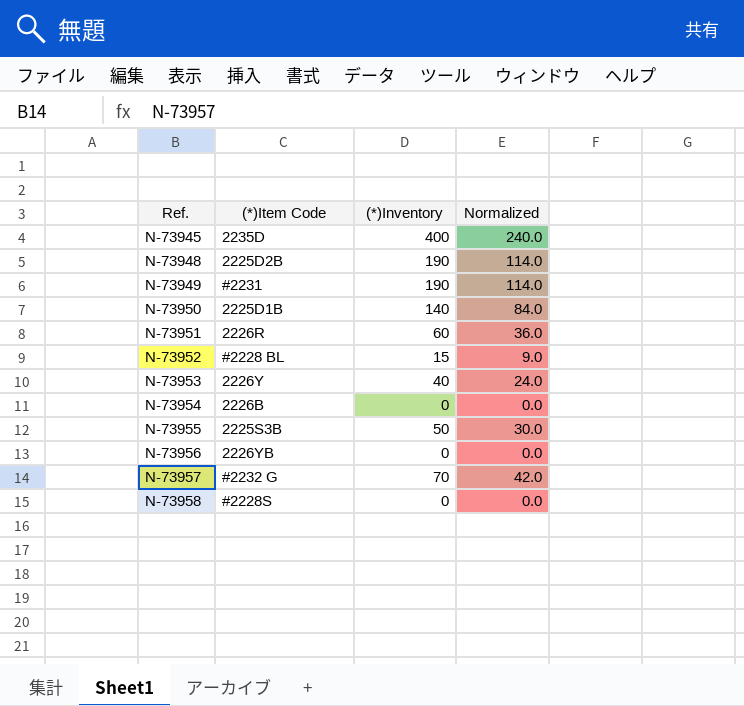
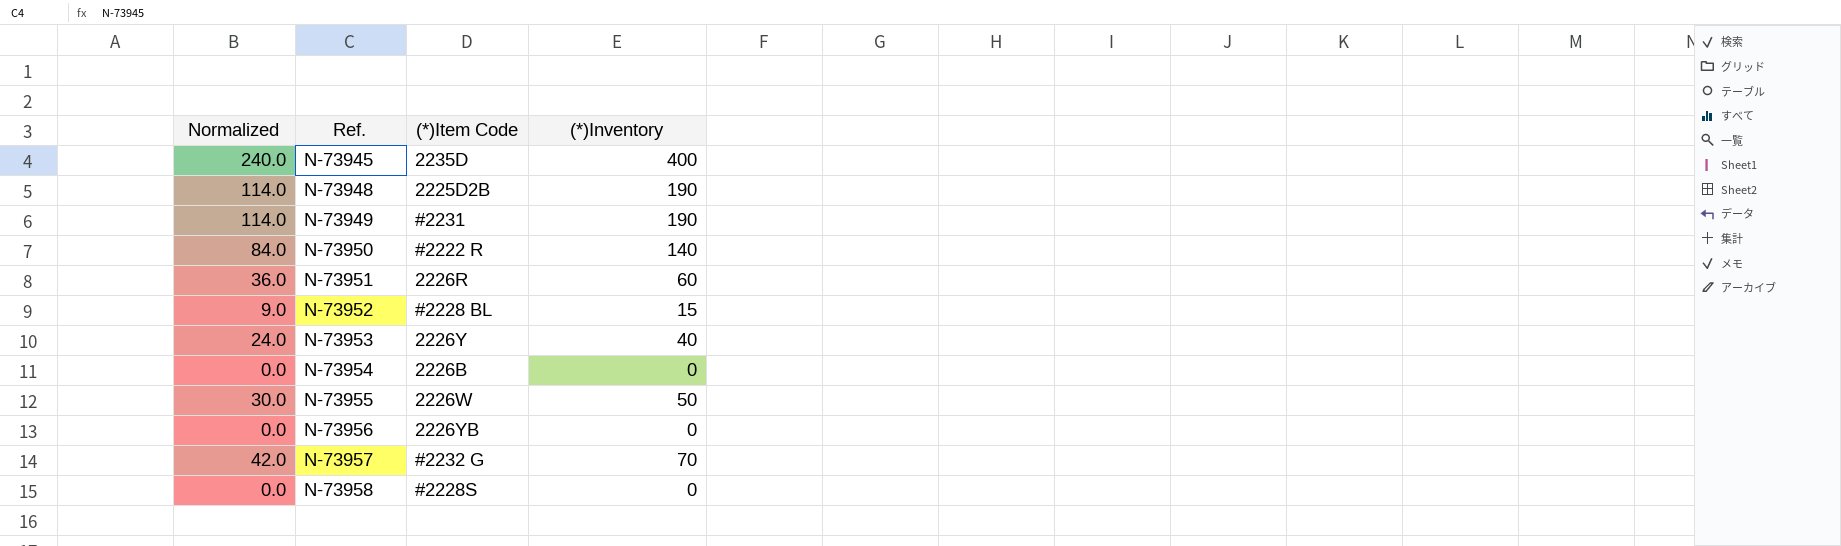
column Normalized | position: 4 -> 1
N-73950 | (*)Item Code: 2225D1B -> #2222 R
N-73955 | (*)Item Code: 2225S3B -> 2226W

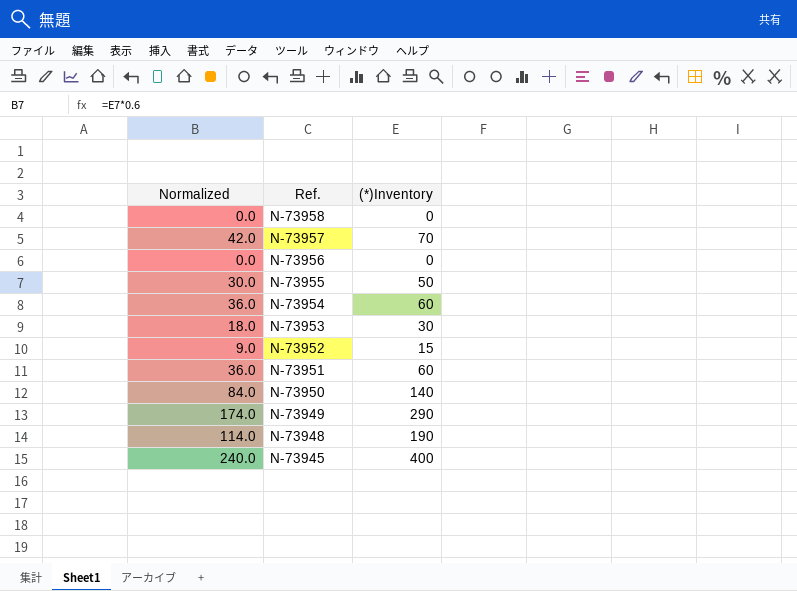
row order: Ref. ascending -> Ref. descending
column (*)Item Code | position: 3 -> none
N-73954 | Normalized: 0.0 -> 36.0
N-73954 | (*)Inventory: 0 -> 60
N-73953 | Normalized: 24.0 -> 18.0
N-73953 | (*)Inventory: 40 -> 30
N-73949 | Normalized: 114.0 -> 174.0
N-73949 | (*)Inventory: 190 -> 290

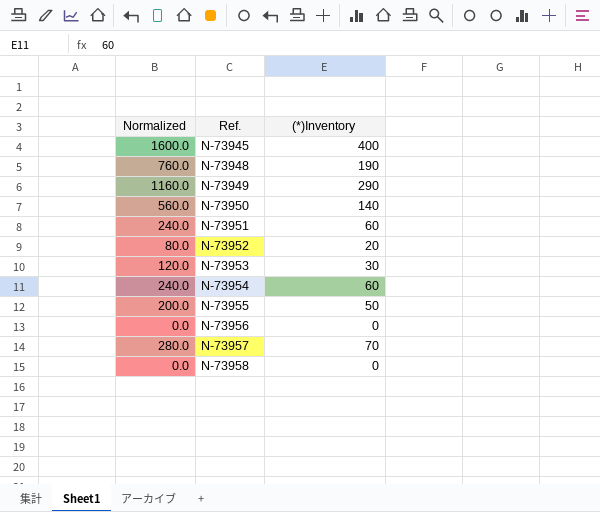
row order: Ref. descending -> Ref. ascending
column Normalized | formula: [(*)Inventory] * 0.6 -> [(*)Inventory] * 4
N-73952 | (*)Inventory: 15 -> 20

